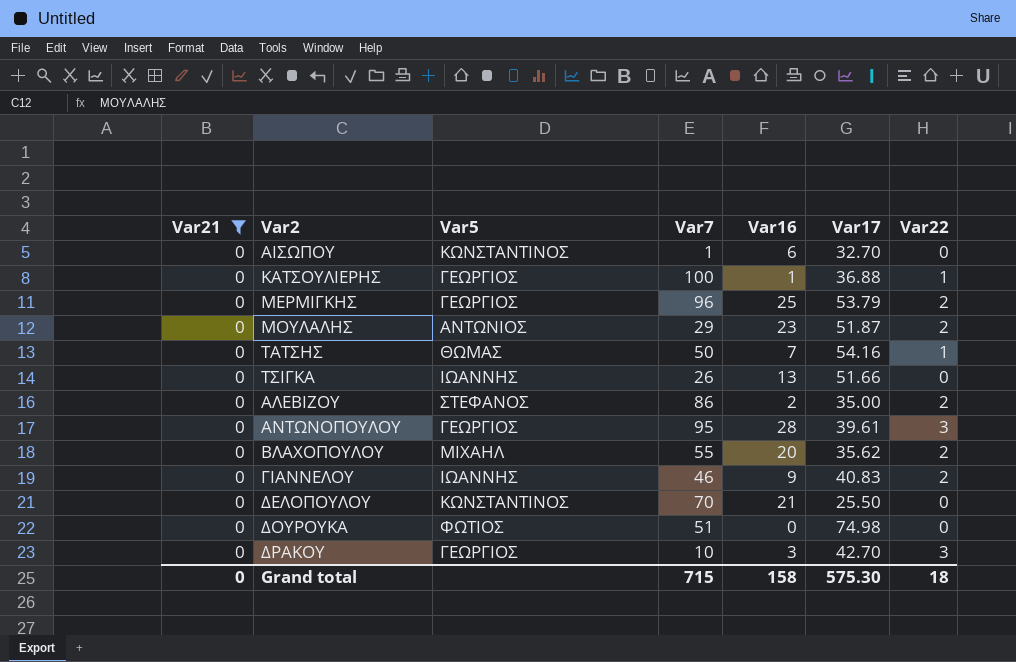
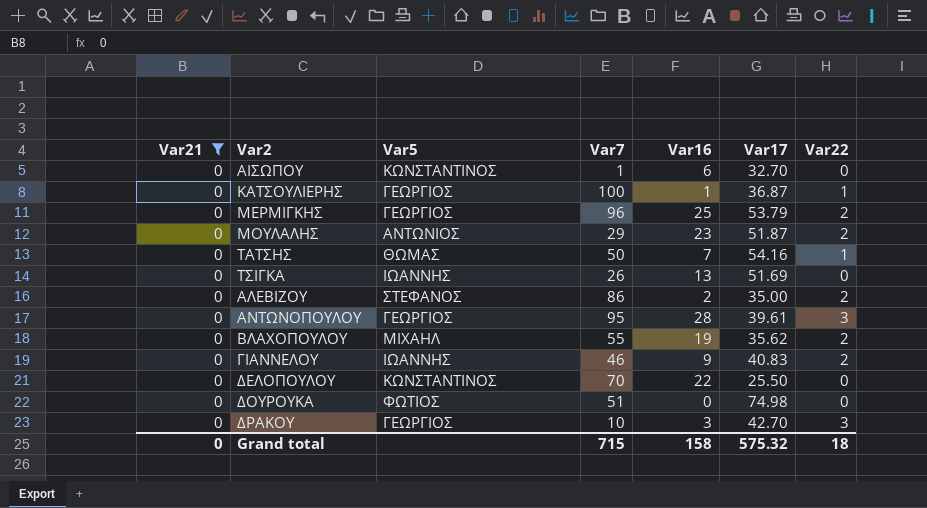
ΚΑΤΣΟΥΛΙΕΡΗΣ | Var17: 36.88 -> 36.87
ΤΣΙΓΚΑ | Var17: 51.66 -> 51.69
ΒΛΑΧΟΠΟΥΛΟΥ | Var16: 20 -> 19
ΔΕΛΟΠΟΥΛΟΥ | Var16: 21 -> 22
Grand total | Var17: 575.30 -> 575.32

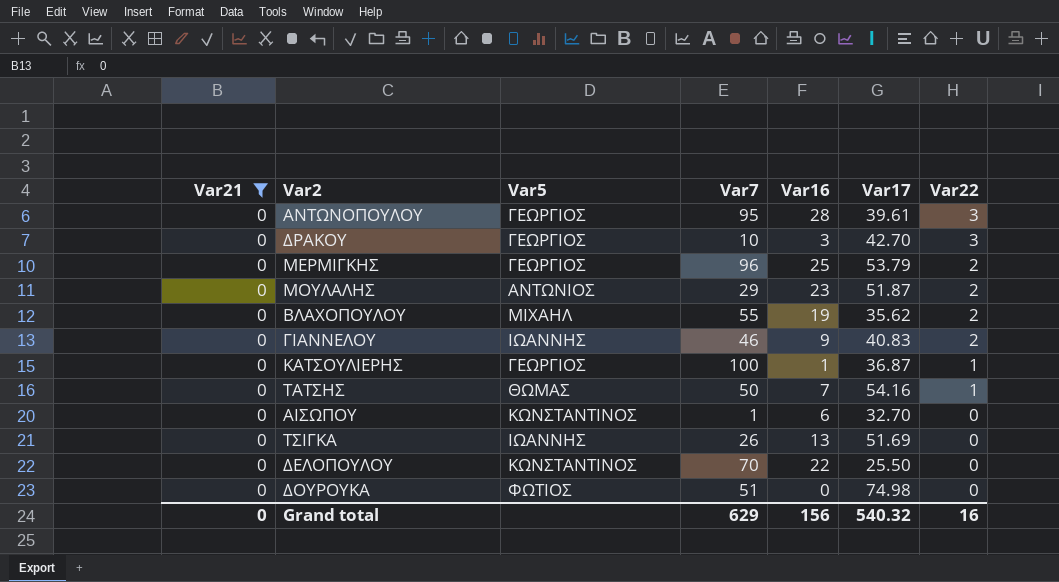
row order: none -> Var22 descending
row ΑΛΕΒΙΖΟΥ: 0 | ΣΤΕΦΑΝΟΣ | 86 | 2 | 35.00 | 2 -> none
Grand total | Var7: 715 -> 629
Grand total | Var16: 158 -> 156
Grand total | Var17: 575.32 -> 540.32
Grand total | Var22: 18 -> 16

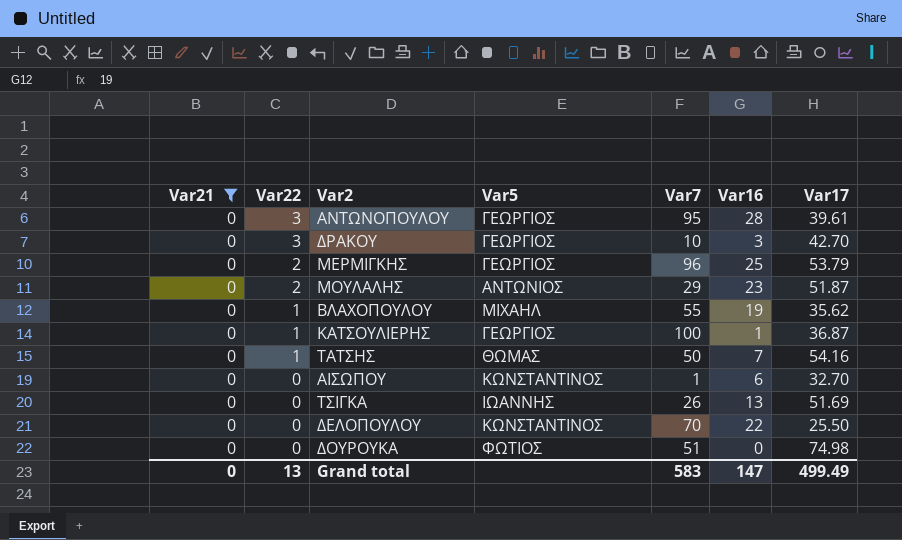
column Var22 | position: 7 -> 2
row ΓΙΑΝΝΕΛΟΥ: 0 | ΙΩΑΝΝΗΣ | 46 | 9 | 40.83 | 2 -> none
ΒΛΑΧΟΠΟΥΛΟΥ | Var22: 2 -> 1
Grand total | Var22: 16 -> 13
Grand total | Var7: 629 -> 583
Grand total | Var16: 156 -> 147
Grand total | Var17: 540.32 -> 499.49

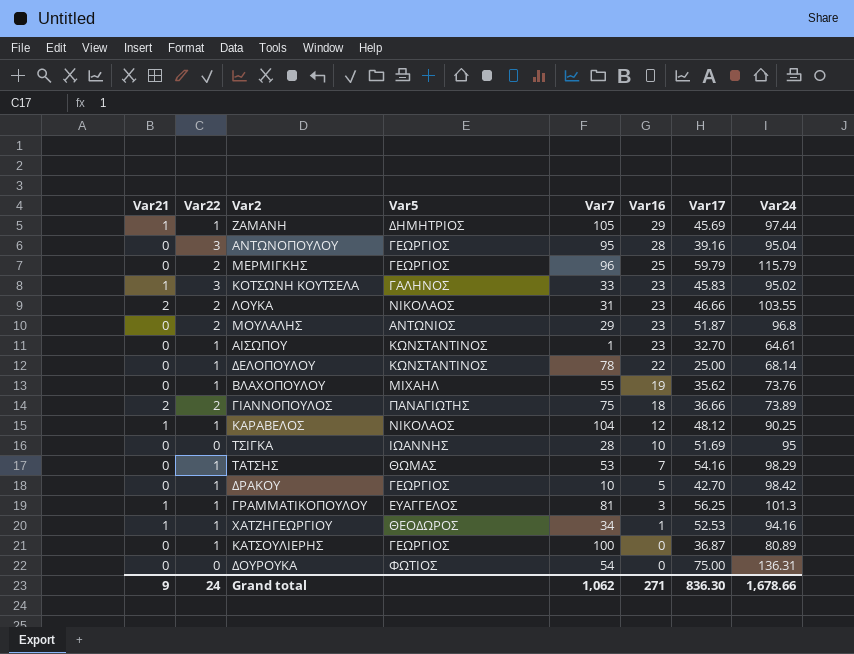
filter: Var21 = 0 -> none
row order: Var22 descending -> Var16 descending
column Var24 | position: none -> 8
ΑΝΤΩΝΟΠΟΥΛΟΥ | Var17: 39.61 -> 39.16
ΜΕΡΜΙΓΚΗΣ | Var17: 53.79 -> 59.79
ΑΙΣΩΠΟΥ | Var22: 0 -> 1
ΑΙΣΩΠΟΥ | Var16: 6 -> 23
ΔΕΛΟΠΟΥΛΟΥ | Var22: 0 -> 1
ΔΕΛΟΠΟΥΛΟΥ | Var7: 70 -> 78
ΔΕΛΟΠΟΥΛΟΥ | Var17: 25.50 -> 25.00
ΤΣΙΓΚΑ | Var7: 26 -> 28
ΤΣΙΓΚΑ | Var16: 13 -> 10
ΤΑΤΣΗΣ | Var7: 50 -> 53
ΔΡΑΚΟΥ | Var22: 3 -> 1
ΔΡΑΚΟΥ | Var16: 3 -> 5
ΚΑΤΣΟΥΛΙΕΡΗΣ | Var16: 1 -> 0
ΔΟΥΡΟΥΚΑ | Var7: 51 -> 54
ΔΟΥΡΟΥΚΑ | Var17: 74.98 -> 75.00
Grand total | Var21: 0 -> 9
Grand total | Var22: 13 -> 24
Grand total | Var7: 583 -> 1,062
Grand total | Var16: 147 -> 271
Grand total | Var17: 499.49 -> 836.30

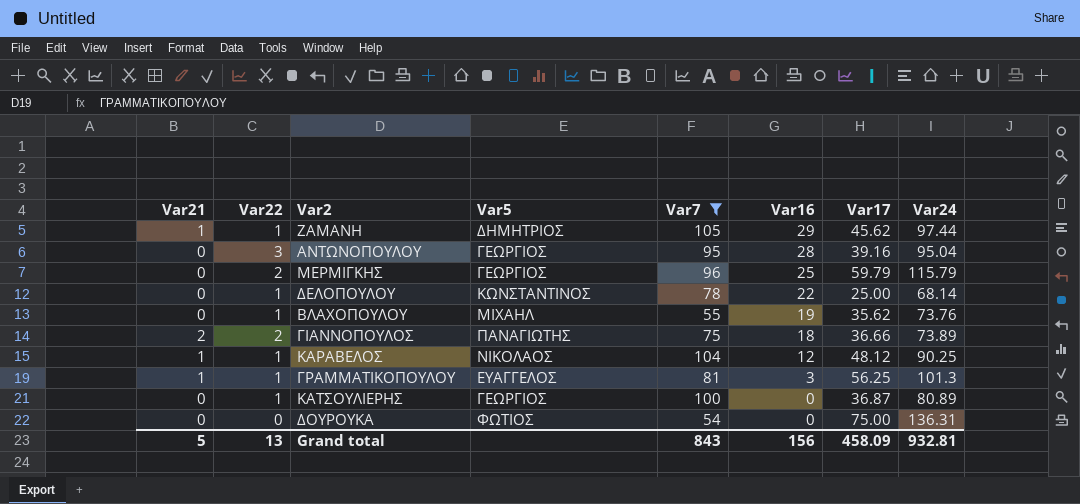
filter: none -> Var7 >= 54
ΖΑΜΑΝΗ | Var17: 45.69 -> 45.62
Grand total | Var21: 9 -> 5
Grand total | Var22: 24 -> 13
Grand total | Var7: 1,062 -> 843
Grand total | Var16: 271 -> 156
Grand total | Var17: 836.30 -> 458.09
Grand total | Var24: 1,678.66 -> 932.81

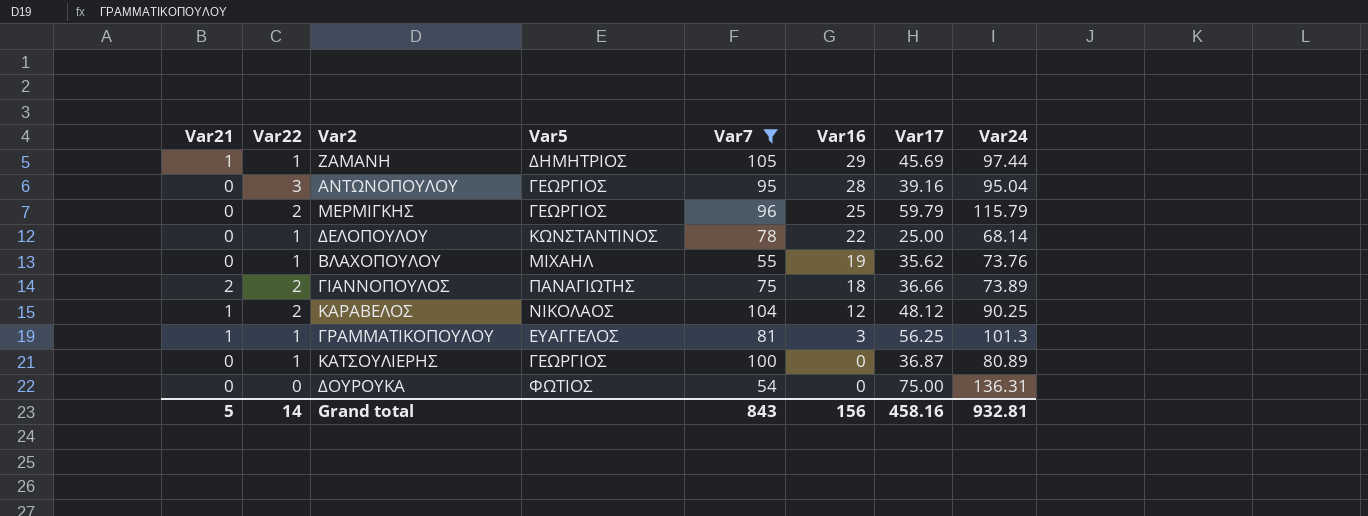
ΖΑΜΑΝΗ | Var17: 45.62 -> 45.69
ΚΑΡΑΒΕΛΟΣ | Var22: 1 -> 2
Grand total | Var22: 13 -> 14
Grand total | Var17: 458.09 -> 458.16

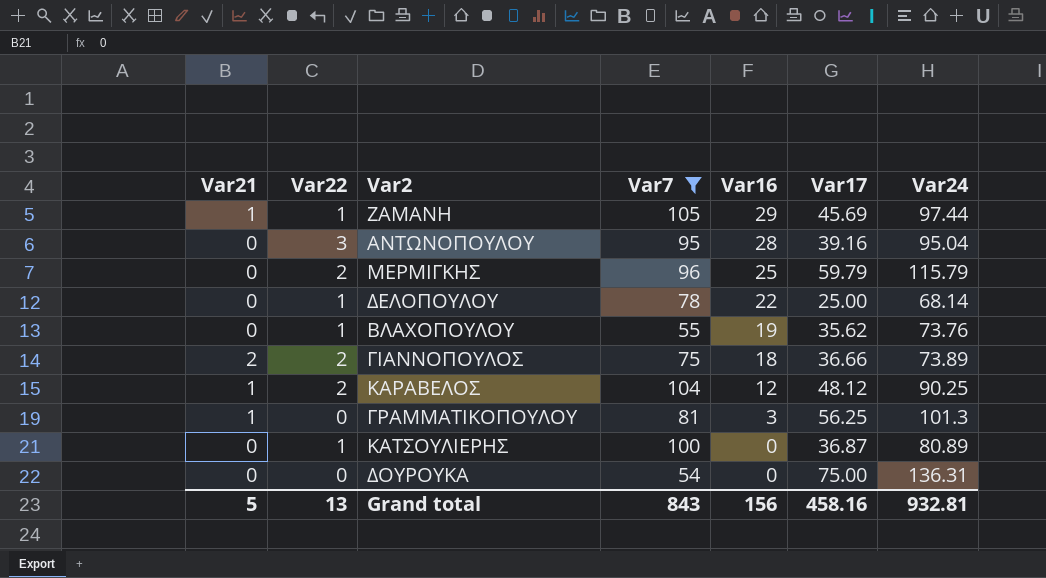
column Var5 | position: 4 -> none
ΓΡΑΜΜΑΤΙΚΟΠΟΥΛΟΥ | Var22: 1 -> 0
Grand total | Var22: 14 -> 13

